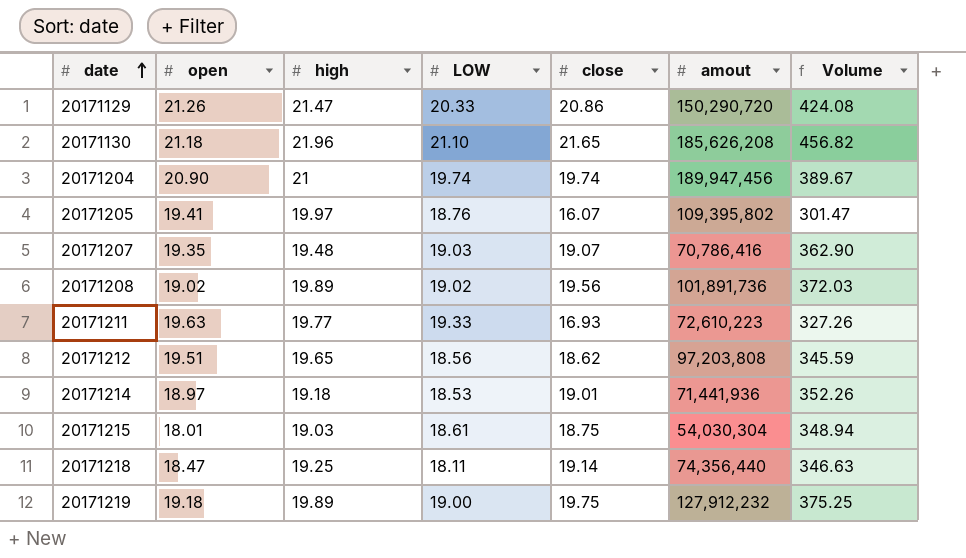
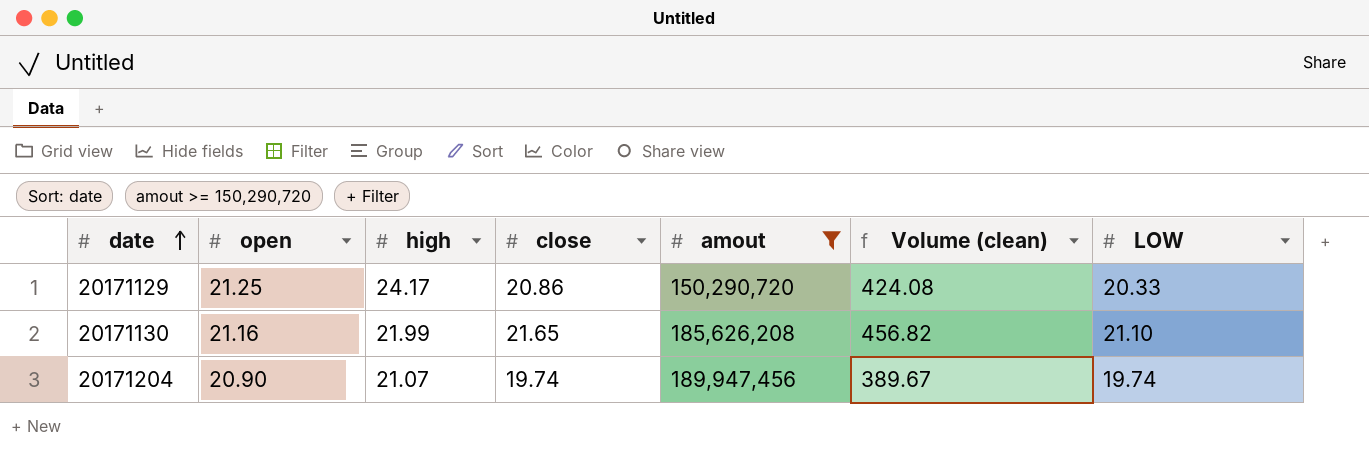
filter: none -> amout >= 150,290,720
column name: Volume -> Volume (clean)
column LOW | position: 4 -> 7
20171129 | open: 21.26 -> 21.25
20171129 | high: 21.47 -> 24.17
20171130 | open: 21.18 -> 21.16
20171130 | high: 21.96 -> 21.99
20171204 | high: 21 -> 21.07

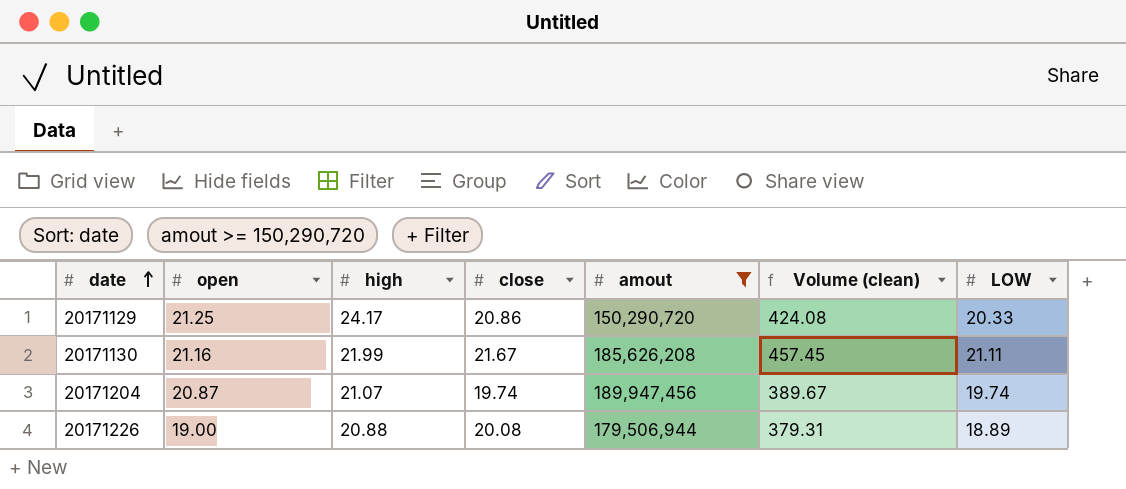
20171130 | close: 21.65 -> 21.67
20171130 | Volume (clean): 456.82 -> 457.45
20171130 | LOW: 21.10 -> 21.11
20171204 | open: 20.90 -> 20.87
row 20171226: none -> 19.00 | 20.88 | 20.08 | 179,506,944 | 379.31 | 18.89

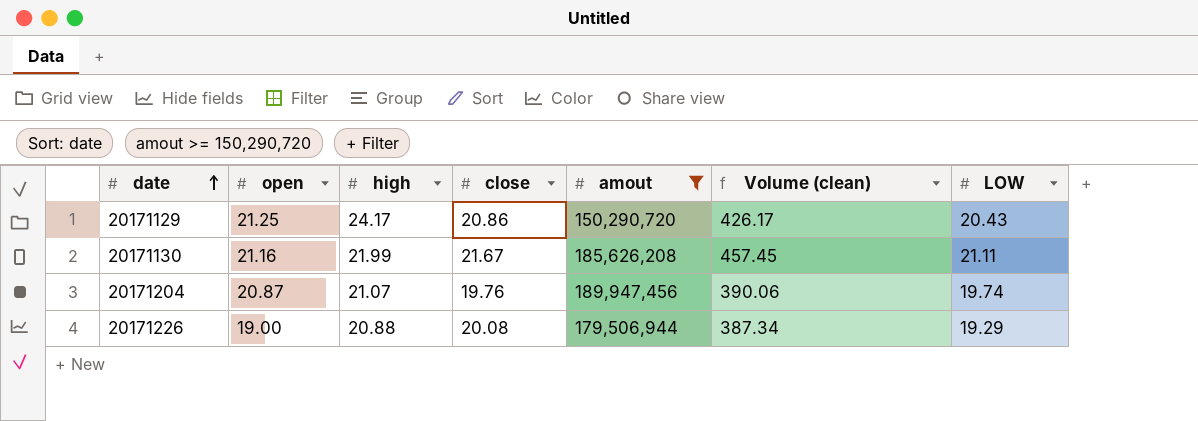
20171129 | Volume (clean): 424.08 -> 426.17
20171129 | LOW: 20.33 -> 20.43
20171204 | close: 19.74 -> 19.76
20171204 | Volume (clean): 389.67 -> 390.06
20171226 | Volume (clean): 379.31 -> 387.34
20171226 | LOW: 18.89 -> 19.29

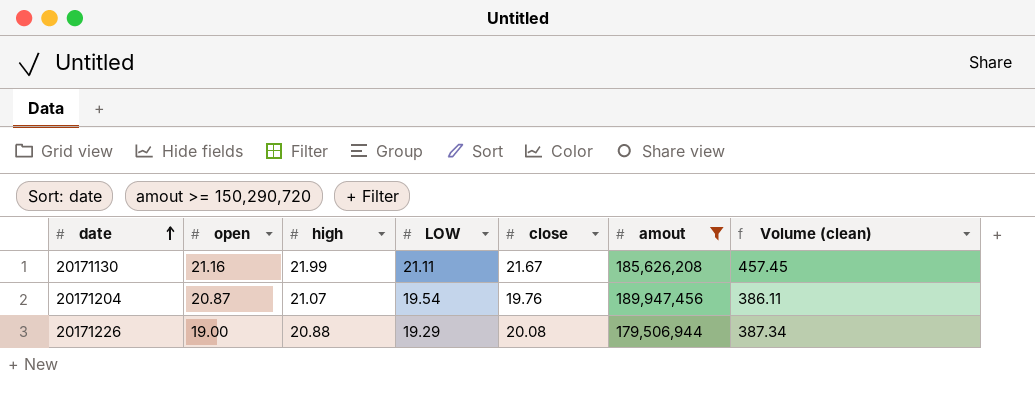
column LOW | position: 7 -> 4
row 20171129: 21.25 | 24.17 | 20.86 | 150,290,720 | 426.17 | 20.43 -> none
20171204 | LOW: 19.74 -> 19.54
20171204 | Volume (clean): 390.06 -> 386.11

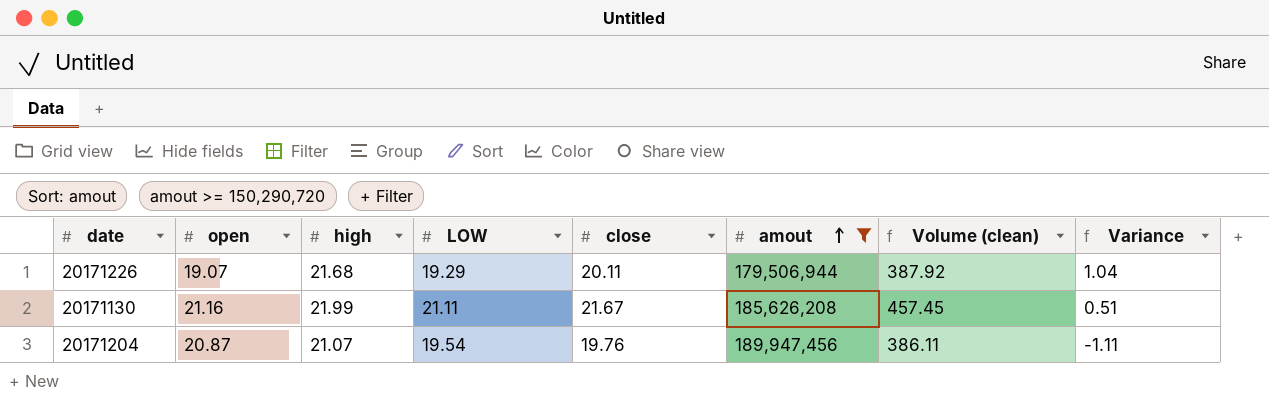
row order: date ascending -> amout ascending
column Variance | formula: none -> [close] - [open]
20171226 | open: 19.00 -> 19.07
20171226 | high: 20.88 -> 21.68
20171226 | close: 20.08 -> 20.11
20171226 | Volume (clean): 387.34 -> 387.92

